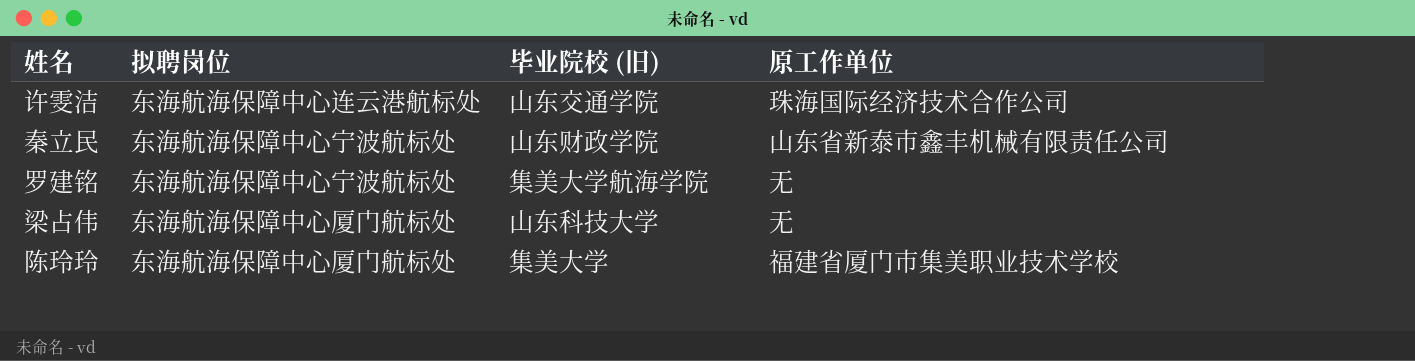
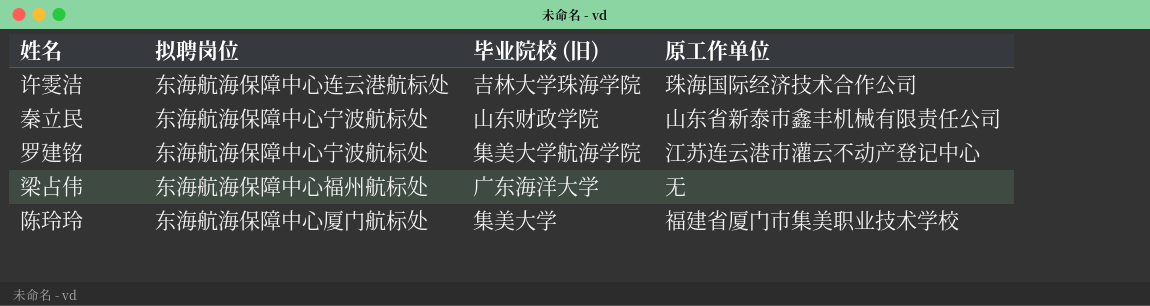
许雯洁 | 毕业院校 (旧): 山东交通学院 -> 吉林大学珠海学院
罗建铭 | 原工作单位: 无 -> 江苏连云港市灌云不动产登记中心
梁占伟 | 拟聘岗位: 东海航海保障中心厦门航标处 -> 东海航海保障中心福州航标处
梁占伟 | 毕业院校 (旧): 山东科技大学 -> 广东海洋大学

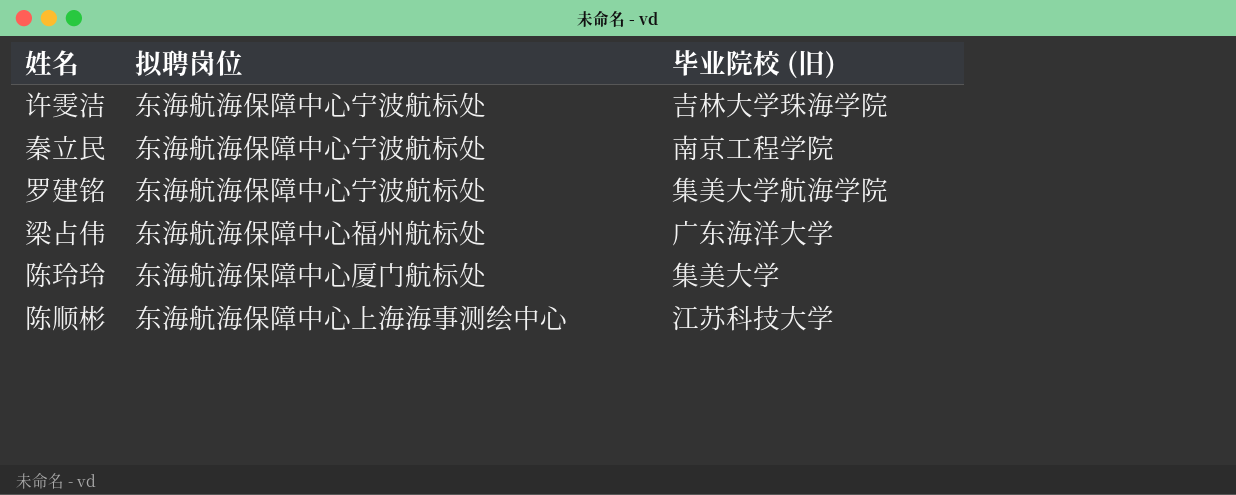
column 原工作单位 | position: 4 -> none
许雯洁 | 拟聘岗位: 东海航海保障中心连云港航标处 -> 东海航海保障中心宁波航标处
秦立民 | 毕业院校 (旧): 山东财政学院 -> 南京工程学院
row 陈顺彬: none -> 东海航海保障中心上海海事测绘中心 | 江苏科技大学

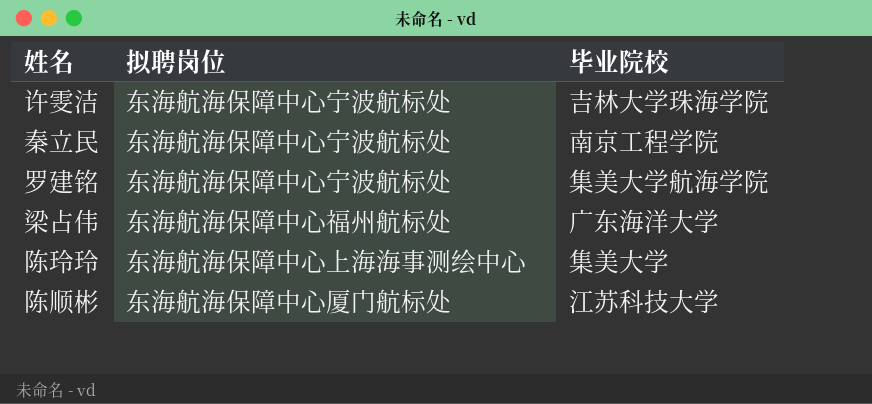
column name: 毕业院校 (旧) -> 毕业院校
陈玲玲 | 拟聘岗位: 东海航海保障中心厦门航标处 -> 东海航海保障中心上海海事测绘中心
陈顺彬 | 拟聘岗位: 东海航海保障中心上海海事测绘中心 -> 东海航海保障中心厦门航标处

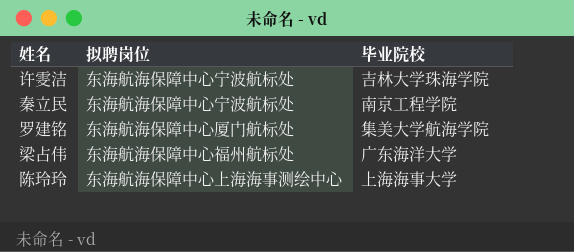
row 陈顺彬: 东海航海保障中心厦门航标处 | 江苏科技大学 -> none
罗建铭 | 拟聘岗位: 东海航海保障中心宁波航标处 -> 东海航海保障中心厦门航标处
陈玲玲 | 毕业院校: 集美大学 -> 上海海事大学

